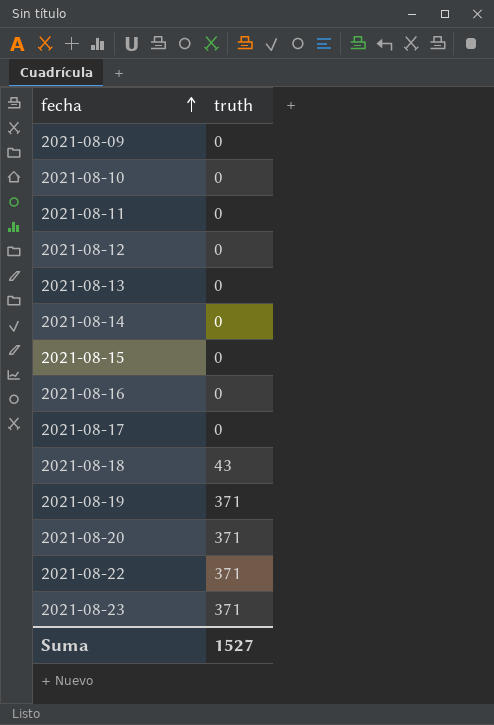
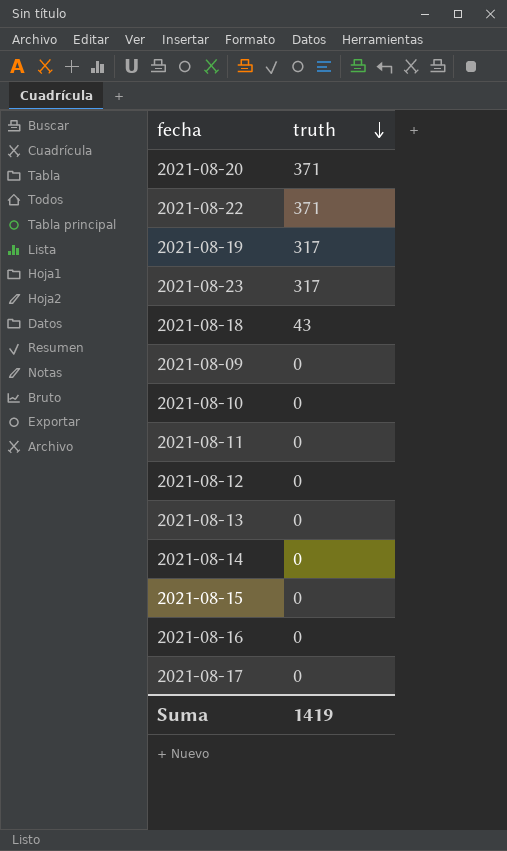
row order: fecha ascending -> truth descending
2021-08-19 | truth: 371 -> 317
2021-08-23 | truth: 371 -> 317
Suma | truth: 1527 -> 1419

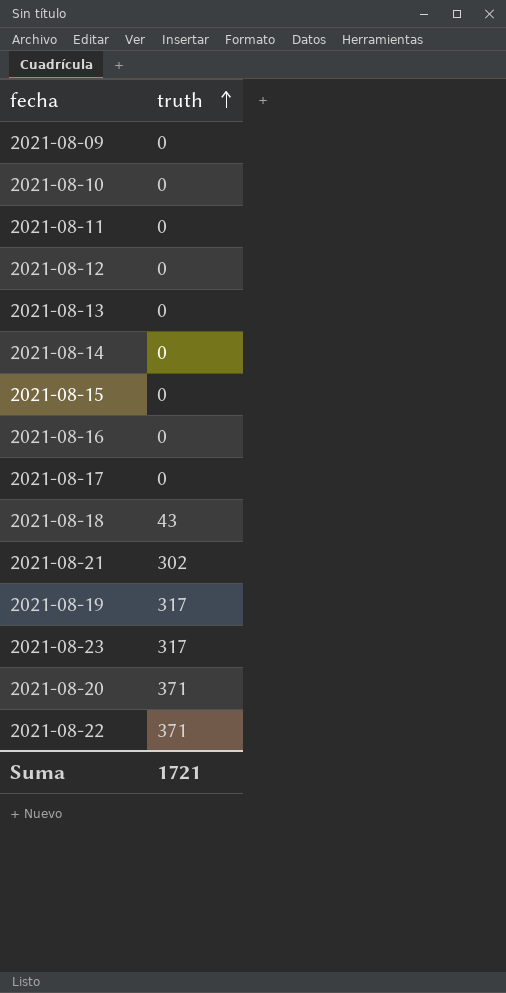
row order: truth descending -> truth ascending
row 2021-08-21: none -> 302
Suma | truth: 1419 -> 1721

